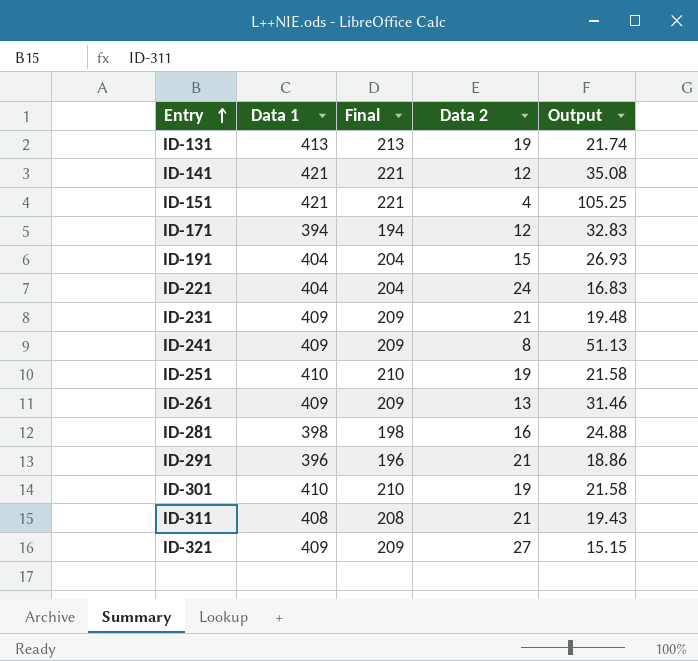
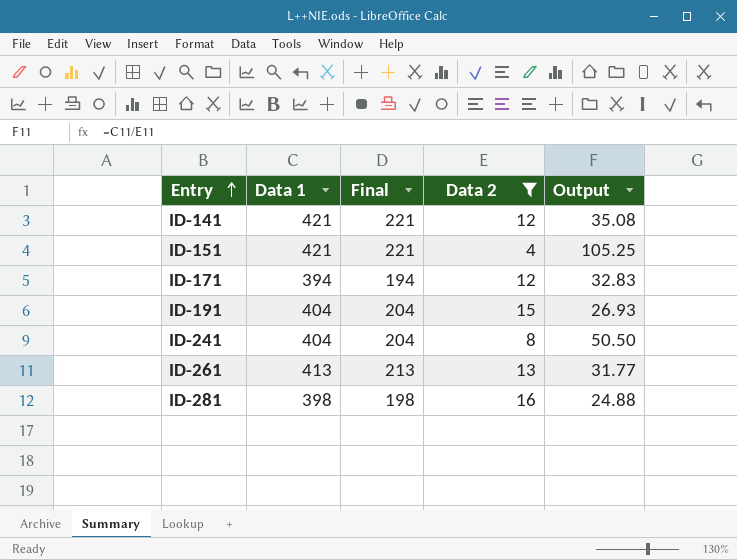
filter: none -> Data 2 <= 16
ID-241 | Data 1: 409 -> 404
ID-241 | Final: 209 -> 204
ID-241 | Output: 51.13 -> 50.50
ID-261 | Data 1: 409 -> 413
ID-261 | Final: 209 -> 213
ID-261 | Output: 31.46 -> 31.77

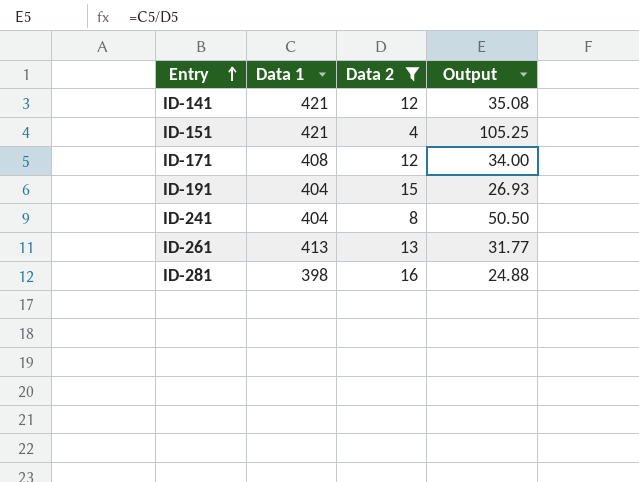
column Final | formula: [Data 1] - 200 -> none
ID-171 | Data 1: 394 -> 408
ID-171 | Output: 32.83 -> 34.00

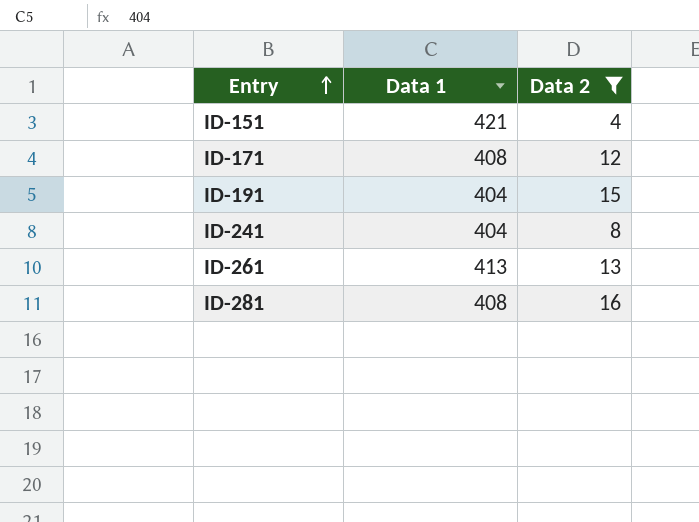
column Output | formula: [Data 1] / [Data 2] -> none
row ID-141: 421 | 12 | 35.08 -> none
ID-281 | Data 1: 398 -> 408

